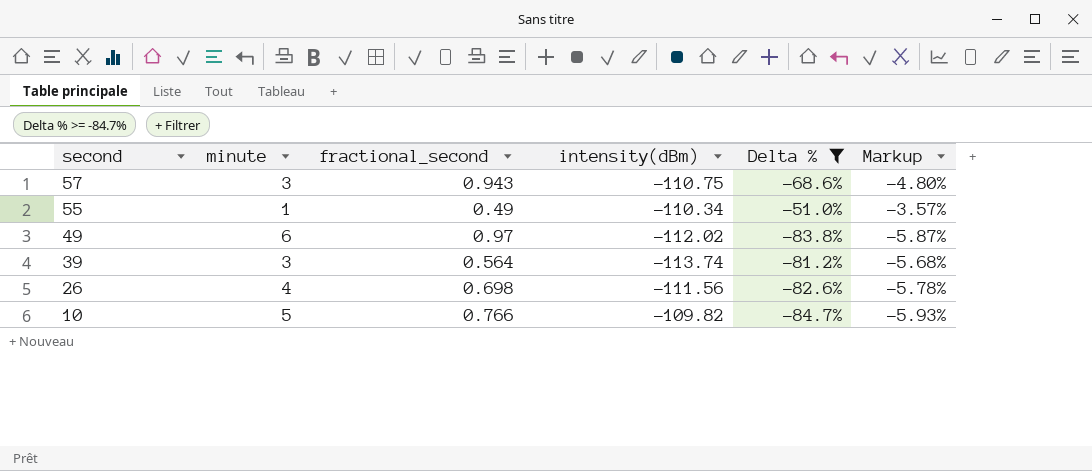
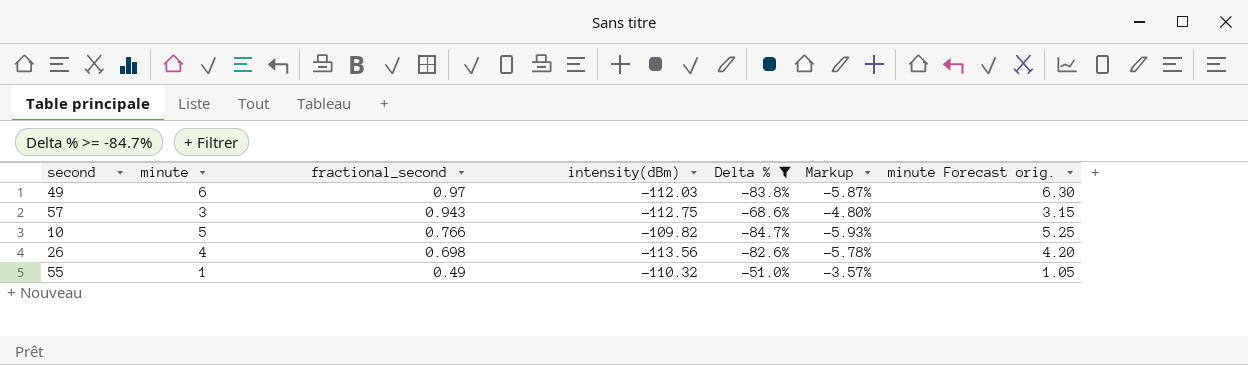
row order: second descending -> fractional_second descending
column minute Forecast orig. | formula: none -> [minute] * 1.05
row 39: 3 | 0.564 | -113.74 | -81.2% | -5.68% -> none
49 | intensity(dBm): -112.02 -> -112.03
57 | intensity(dBm): -110.75 -> -112.75
26 | intensity(dBm): -111.56 -> -113.56
55 | intensity(dBm): -110.34 -> -110.32

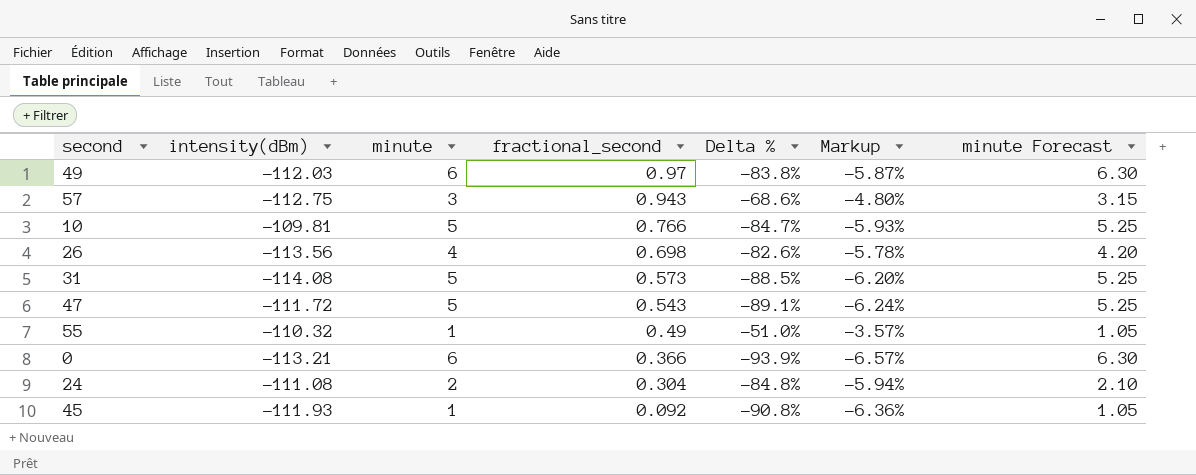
filter: Delta % >= -84.7% -> none
column intensity(dBm) | position: 4 -> 2
column name: minute Forecast orig. -> minute Forecast
10 | intensity(dBm): -109.82 -> -109.81

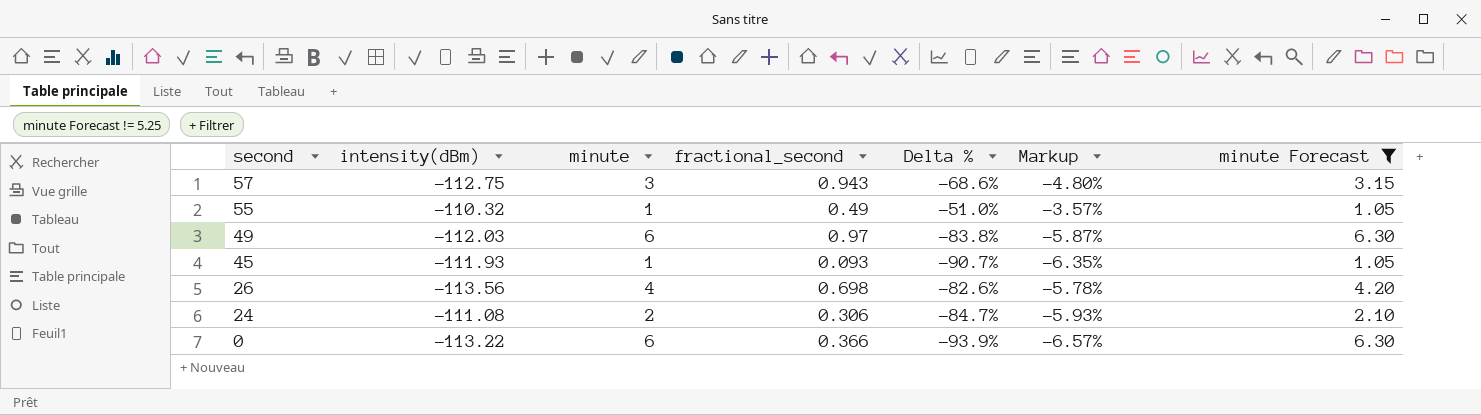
filter: none -> minute Forecast != 5.25
row order: fractional_second descending -> second descending
45 | fractional_second: 0.092 -> 0.093
45 | Delta %: -90.8% -> -90.7%
45 | Markup: -6.36% -> -6.35%
24 | fractional_second: 0.304 -> 0.306
24 | Delta %: -84.8% -> -84.7%
24 | Markup: -5.94% -> -5.93%
0 | intensity(dBm): -113.21 -> -113.22

